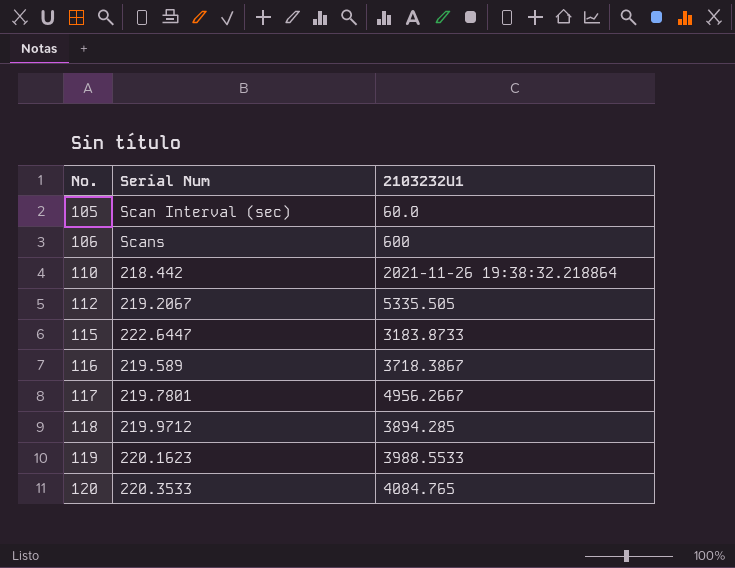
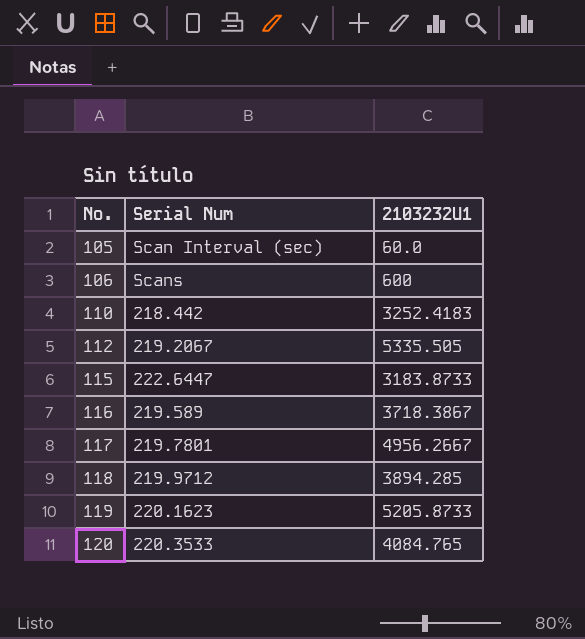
110 | 2103232U1: 2021-11-26 19:38:32.218864 -> 3252.4183
119 | 2103232U1: 3988.5533 -> 5205.8733

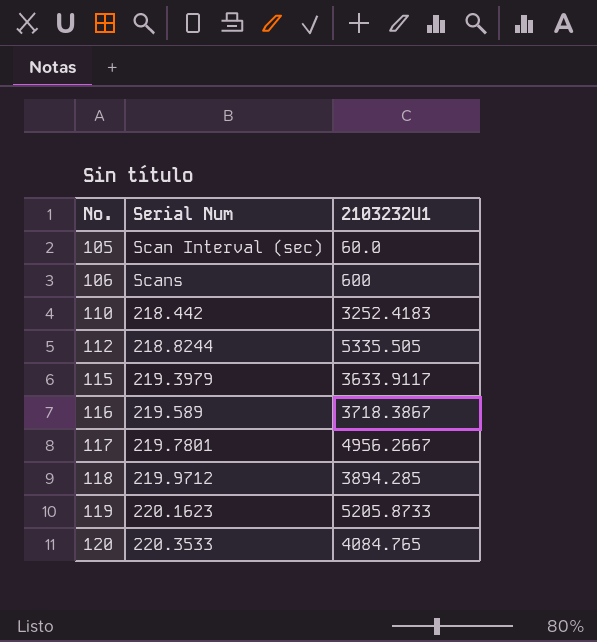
112 | Serial Num: 219.2067 -> 218.8244
115 | Serial Num: 222.6447 -> 219.3979
115 | 2103232U1: 3183.8733 -> 3633.9117

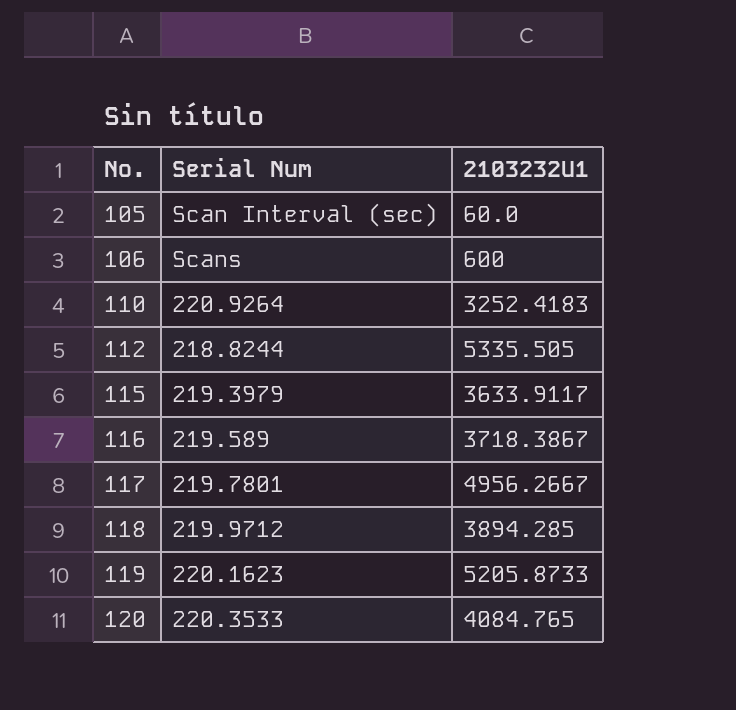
110 | Serial Num: 218.442 -> 220.9264

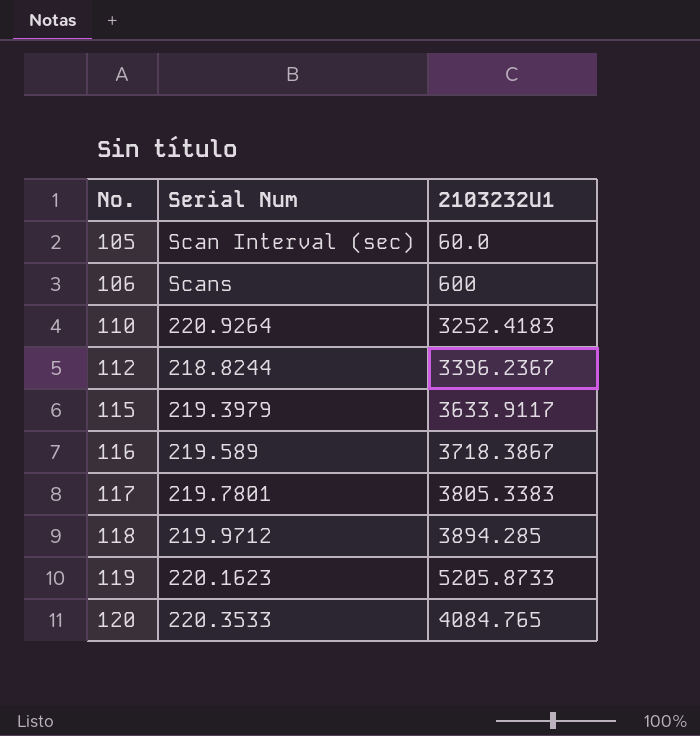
112 | 2103232U1: 5335.505 -> 3396.2367
117 | 2103232U1: 4956.2667 -> 3805.3383

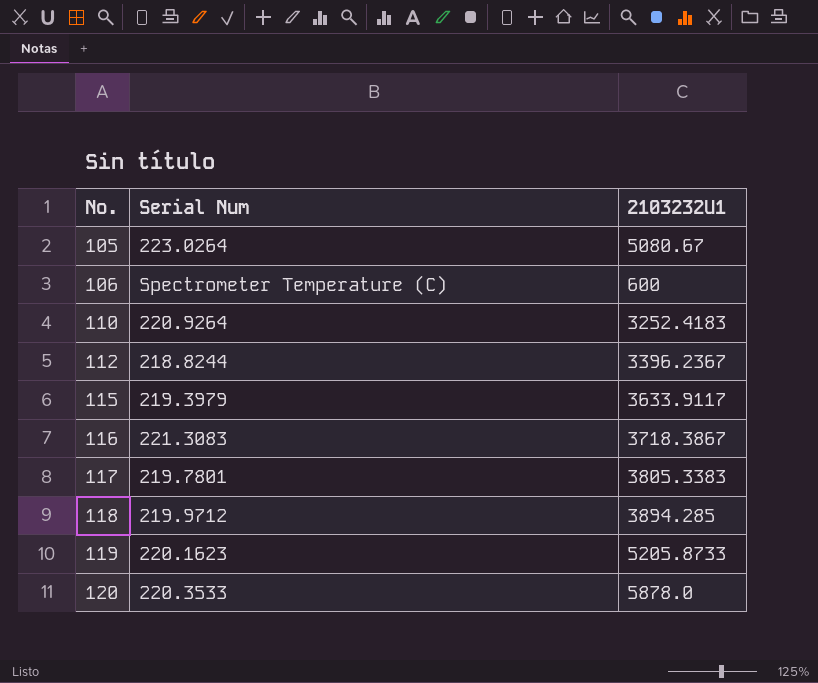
105 | Serial Num: Scan Interval (sec) -> 223.0264
105 | 2103232U1: 60.0 -> 5080.67
106 | Serial Num: Scans -> Spectrometer Temperature (C)
116 | Serial Num: 219.589 -> 221.3083
120 | 2103232U1: 4084.765 -> 5878.0

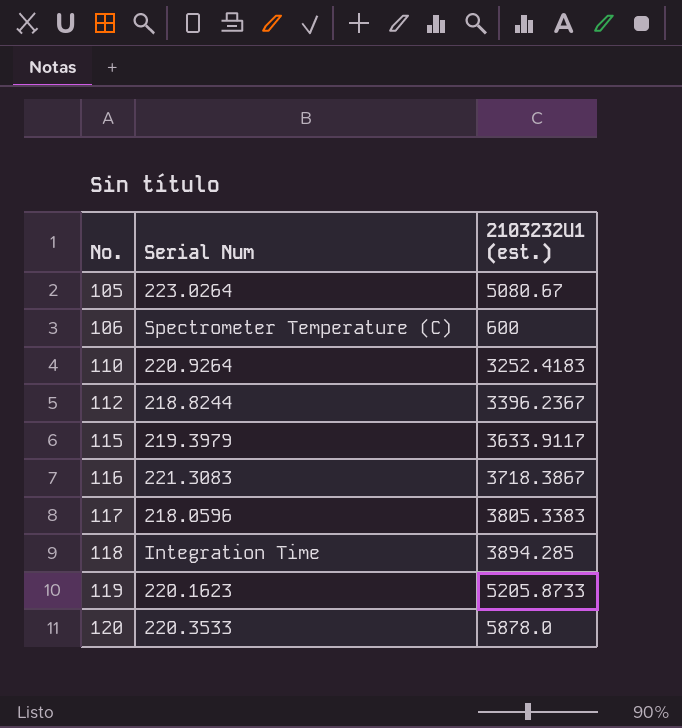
column name: 2103232U1 -> 2103232U1 (est.)
117 | Serial Num: 219.7801 -> 218.0596
118 | Serial Num: 219.9712 -> Integration Time

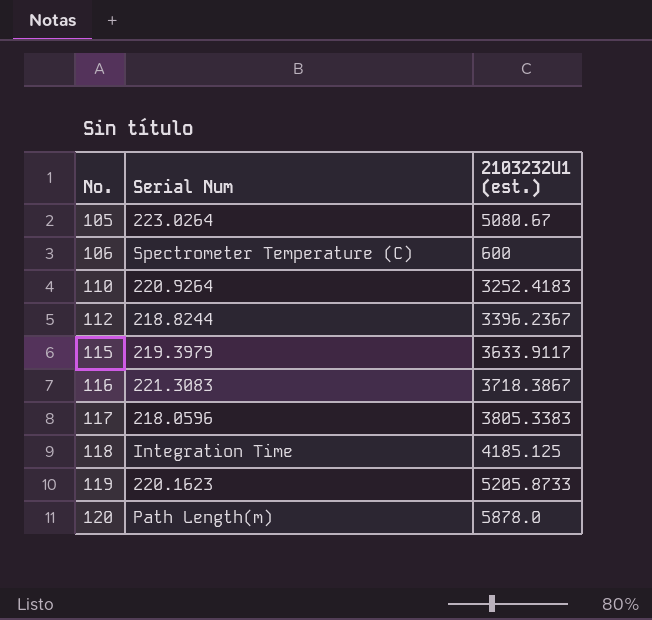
118 | 2103232U1 (est.): 3894.285 -> 4185.125
120 | Serial Num: 220.3533 -> Path Length(m)

